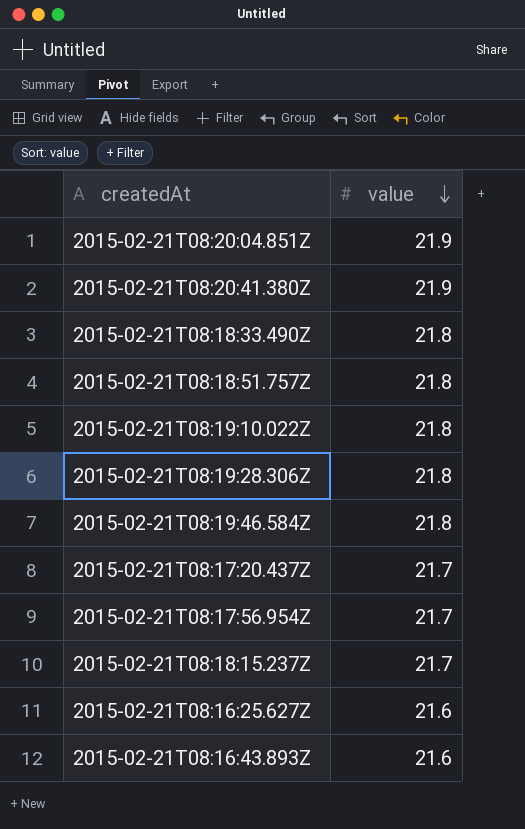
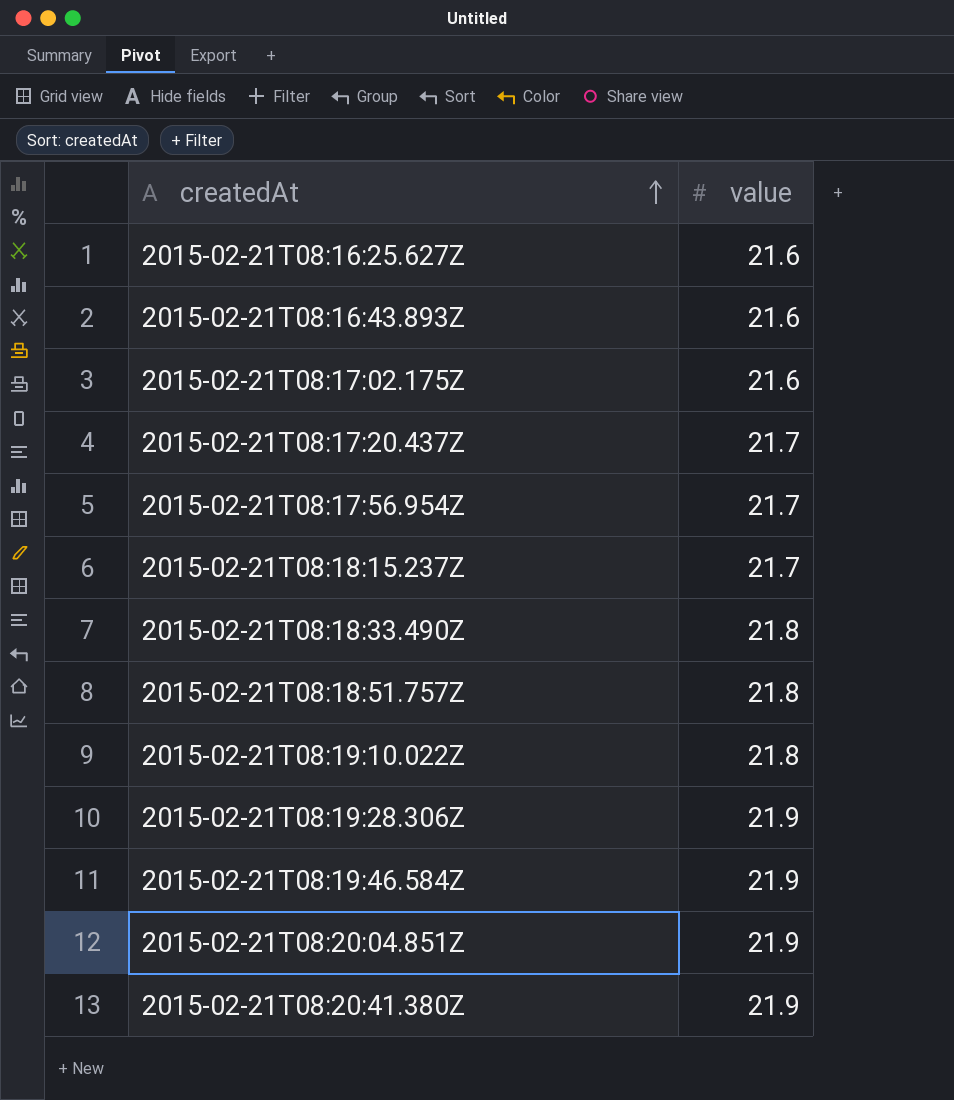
row order: value descending -> createdAt ascending
row 2015-02-21T08:17:02.175Z: none -> 21.6
2015-02-21T08:19:28.306Z | value: 21.8 -> 21.9
2015-02-21T08:19:46.584Z | value: 21.8 -> 21.9

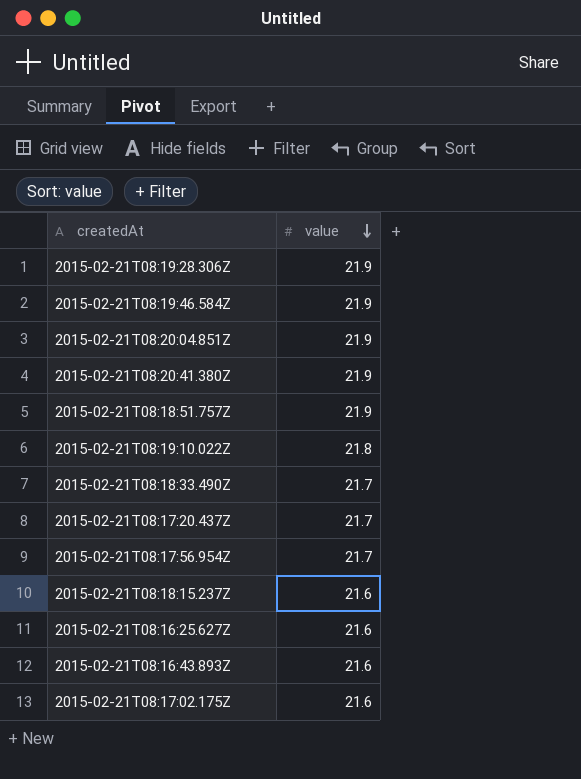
row order: createdAt ascending -> value descending
2015-02-21T08:18:51.757Z | value: 21.8 -> 21.9
2015-02-21T08:18:33.490Z | value: 21.8 -> 21.7
2015-02-21T08:18:15.237Z | value: 21.7 -> 21.6

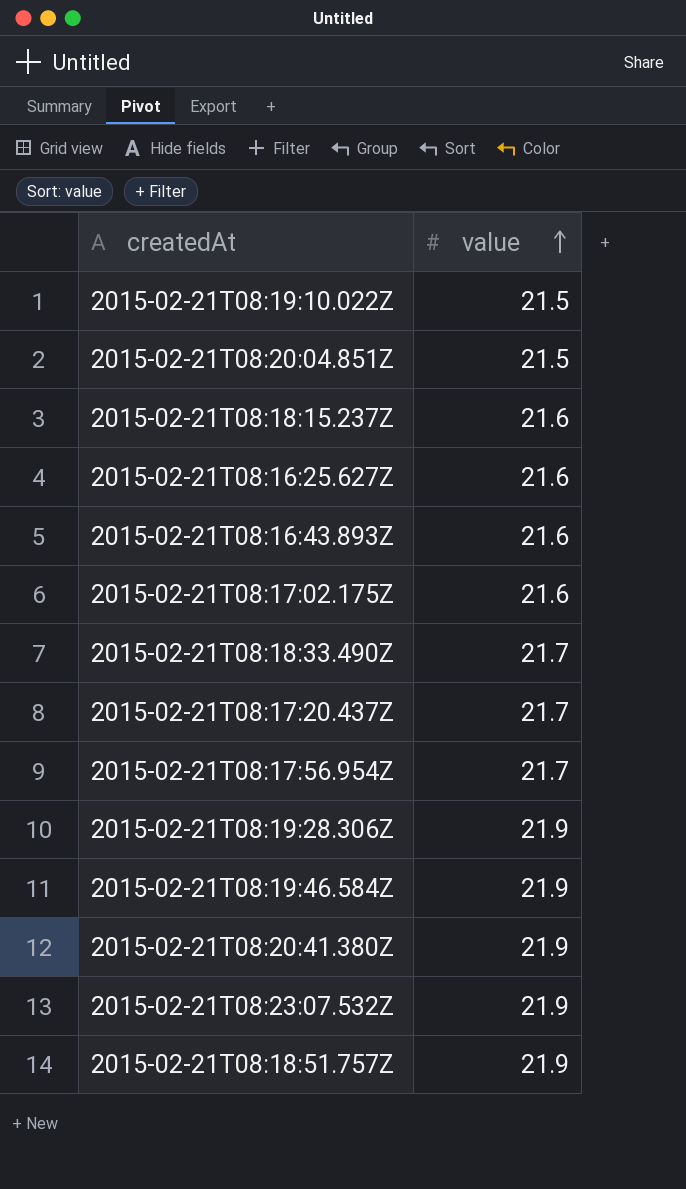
row order: value descending -> value ascending
2015-02-21T08:19:10.022Z | value: 21.8 -> 21.5
2015-02-21T08:20:04.851Z | value: 21.9 -> 21.5
row 2015-02-21T08:23:07.532Z: none -> 21.9

